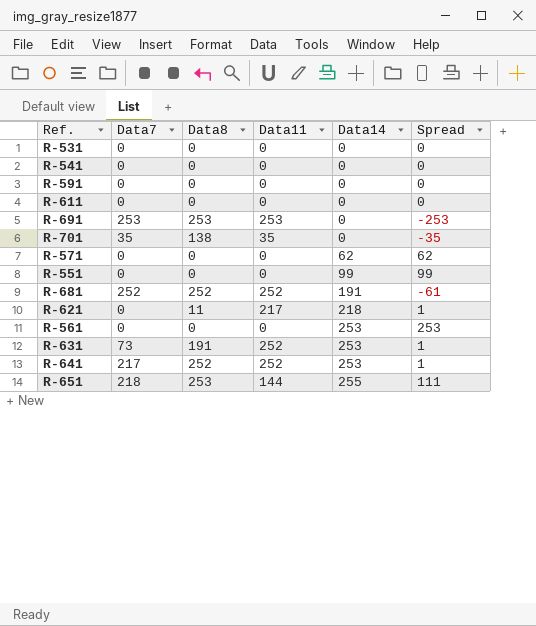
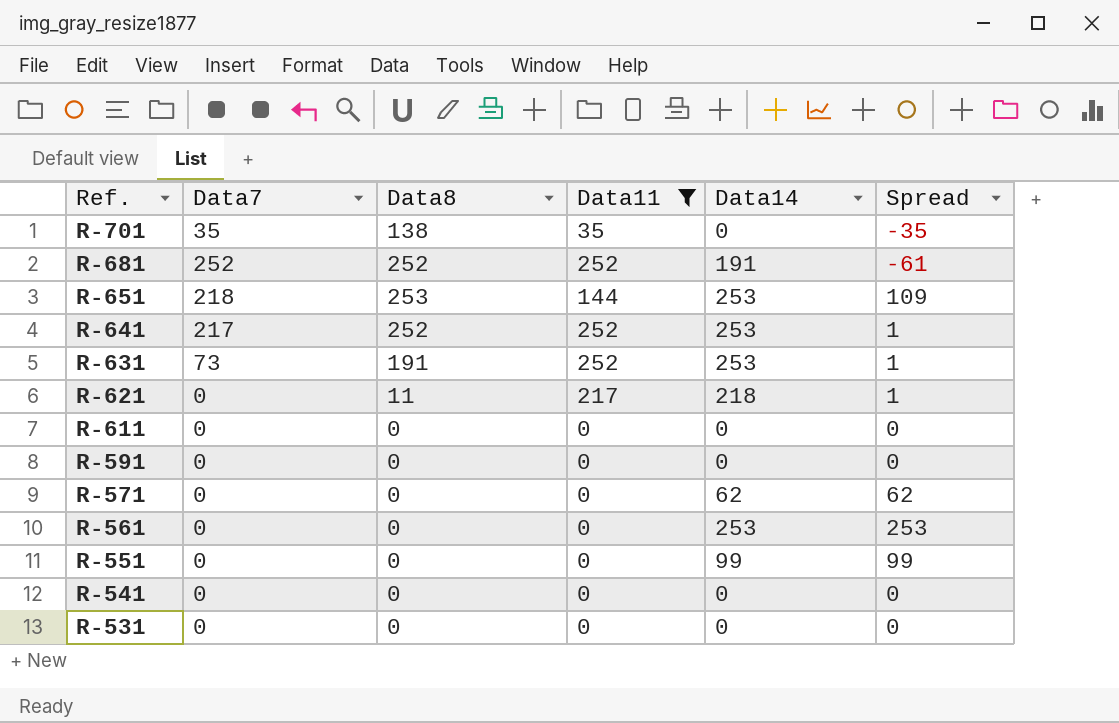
filter: none -> Data11 != 253
row order: Data14 ascending -> Ref. descending
R-651 | Data14: 255 -> 253
R-651 | Spread: 111 -> 109

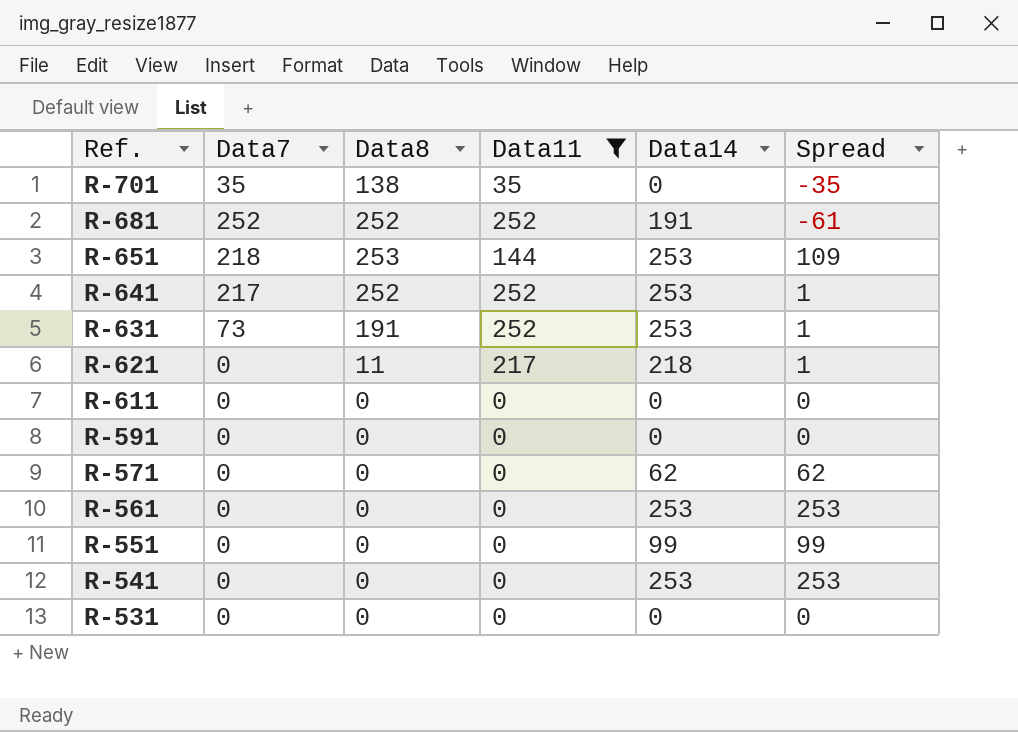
R-541 | Data14: 0 -> 253
R-541 | Spread: 0 -> 253

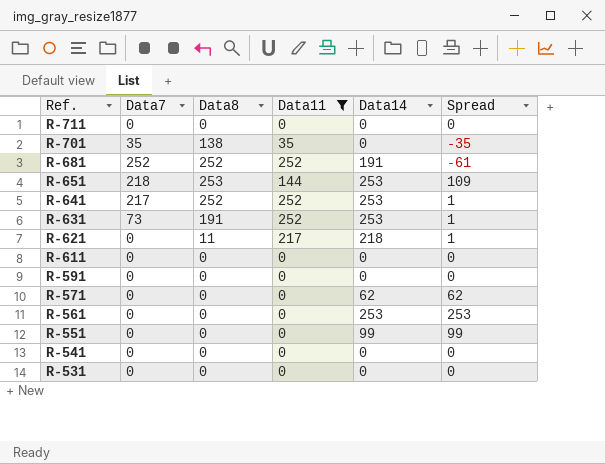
row R-711: none -> 0 | 0 | 0 | 0 | 0
R-541 | Data14: 253 -> 0
R-541 | Spread: 253 -> 0

